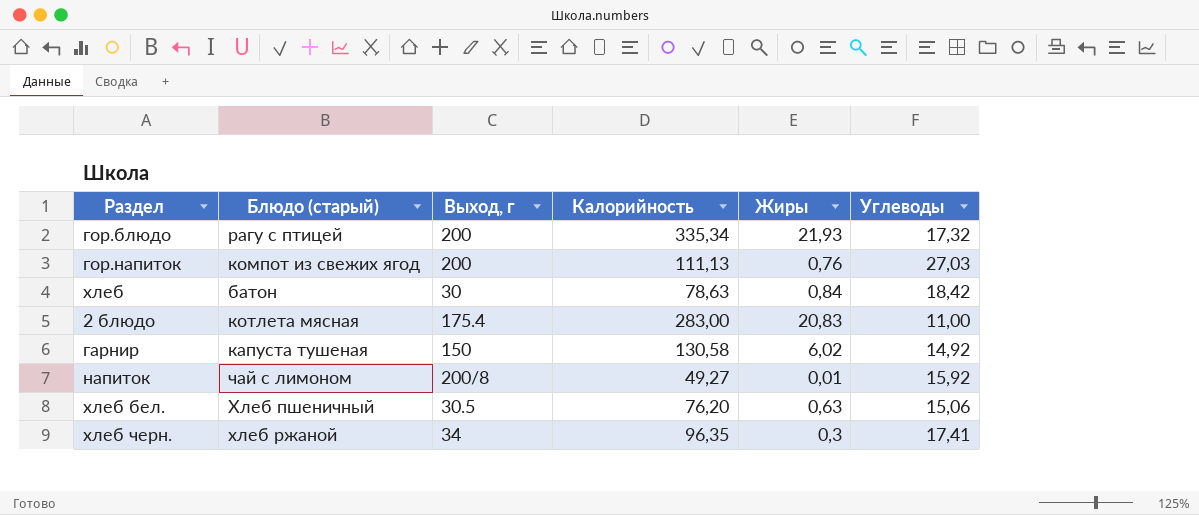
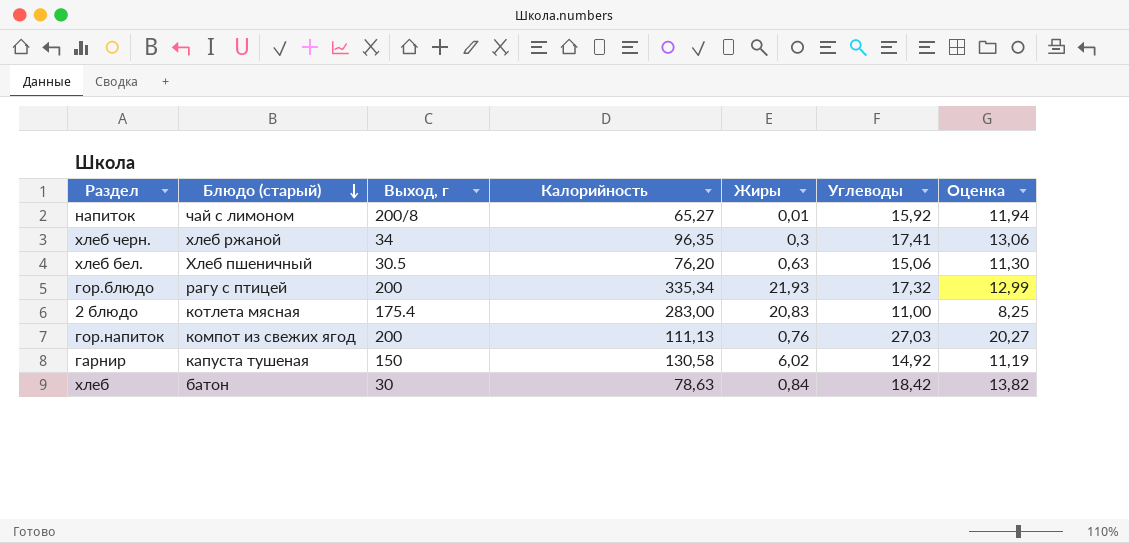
row order: none -> Блюдо (старый) descending
column Оценка | formula: none -> [Углеводы] * 0,75
напиток | Калорийность: 49,27 -> 65,27

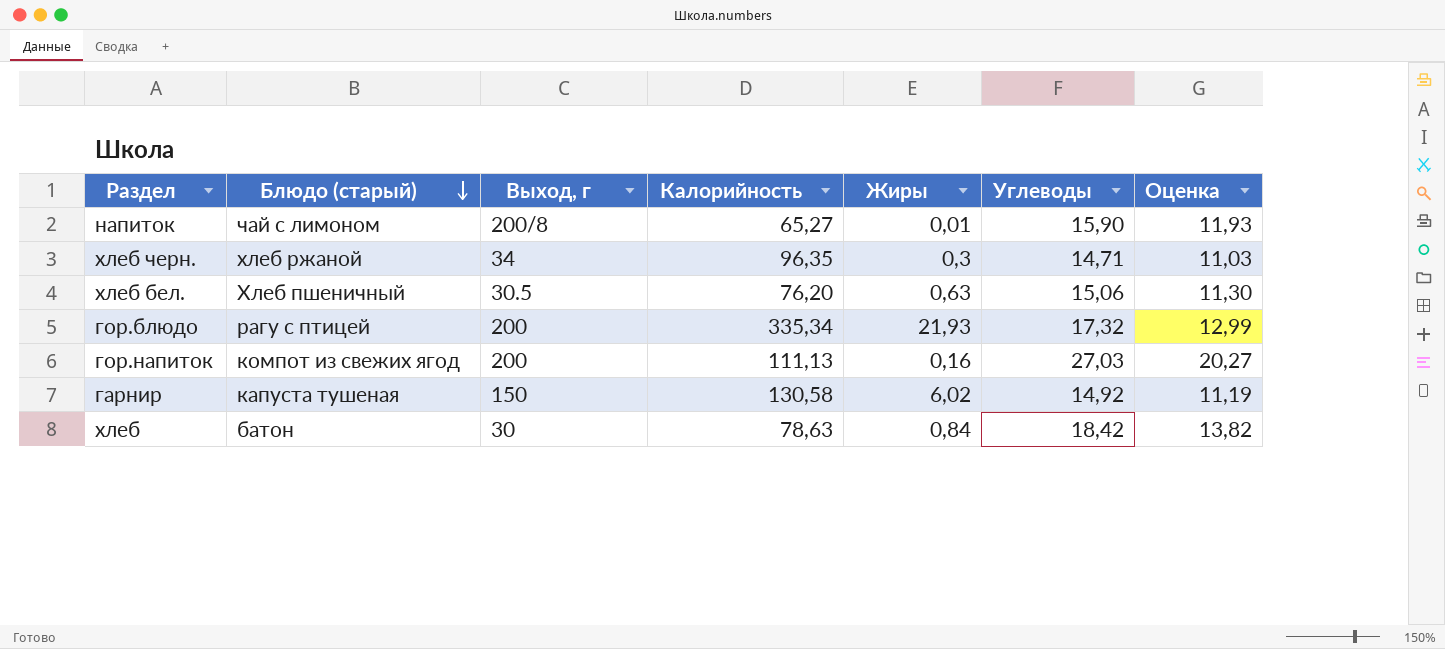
row 2 блюдо: котлета мясная | 175.4 | 283,00 | 20,83 | 11,00 | 8,25 -> none
напиток | Углеводы: 15,92 -> 15,90
напиток | Оценка: 11,94 -> 11,93
хлеб черн. | Углеводы: 17,41 -> 14,71
хлеб черн. | Оценка: 13,06 -> 11,03
гор.напиток | Жиры: 0,76 -> 0,16

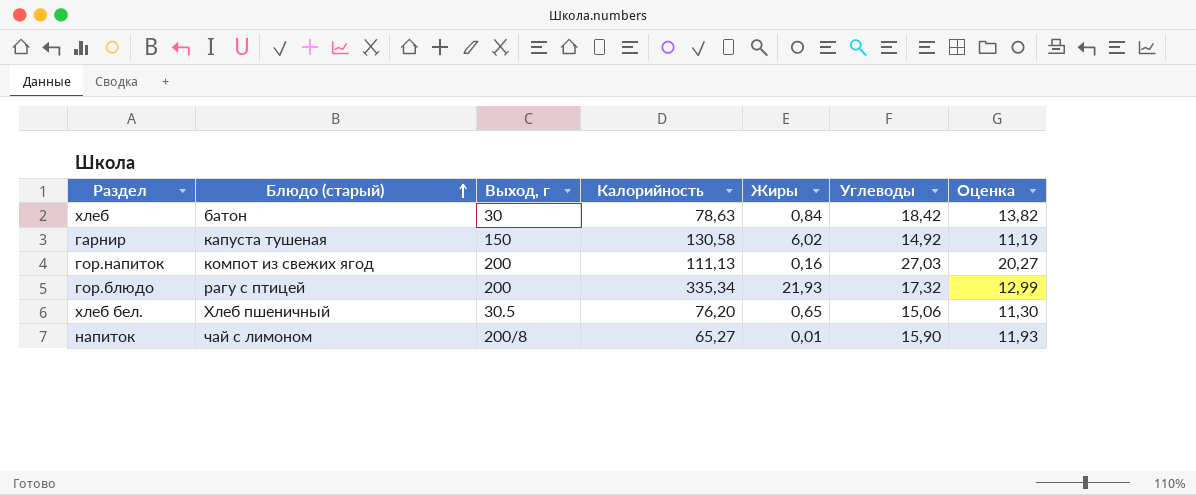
row order: Блюдо (старый) descending -> Блюдо (старый) ascending
row хлеб черн.: хлеб ржаной | 34 | 96,35 | 0,3 | 14,71 | 11,03 -> none
хлеб бел. | Жиры: 0,63 -> 0,65

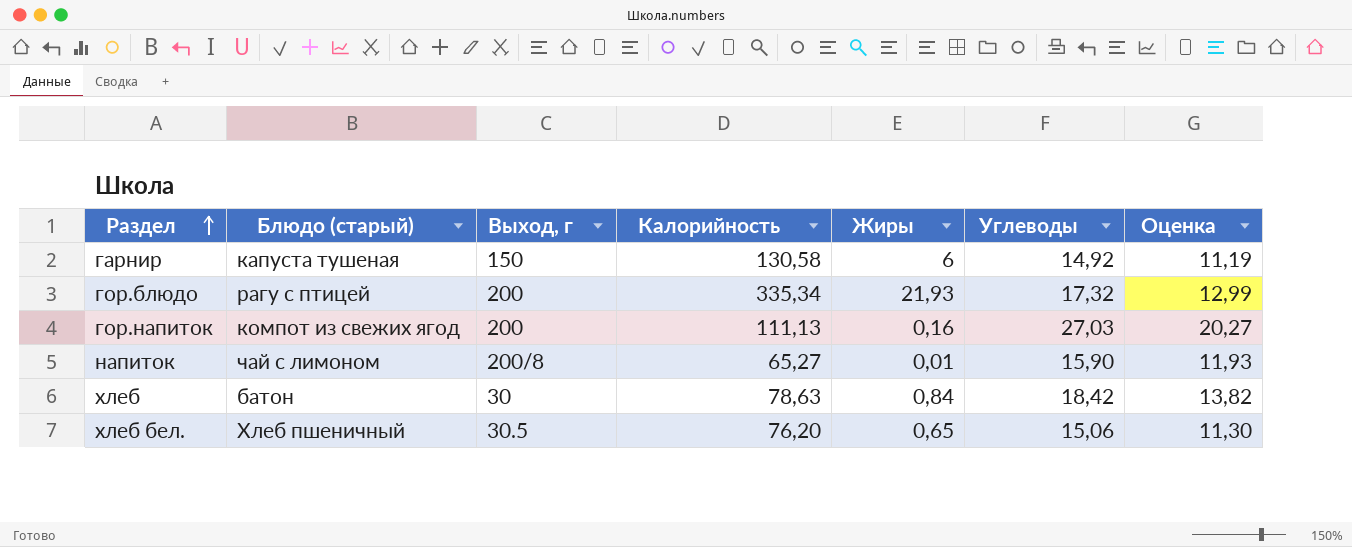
row order: Блюдо (старый) ascending -> Раздел ascending
гарнир | Жиры: 6,02 -> 6

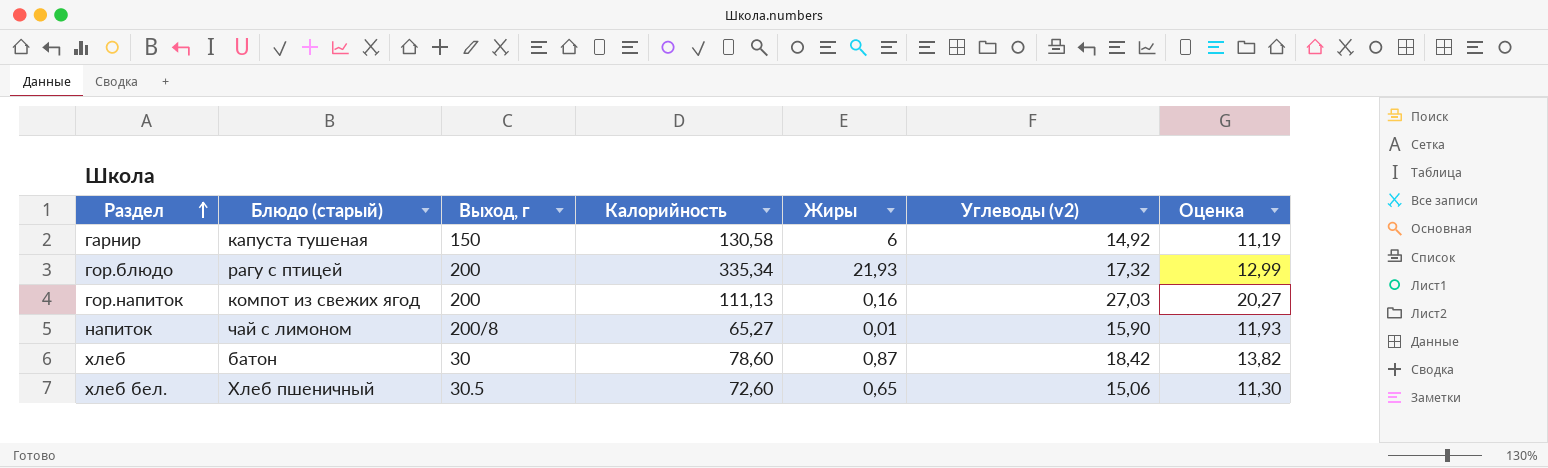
column name: Углеводы -> Углеводы (v2)
хлеб | Калорийность: 78,63 -> 78,60
хлеб | Жиры: 0,84 -> 0,87
хлеб бел. | Калорийность: 76,20 -> 72,60

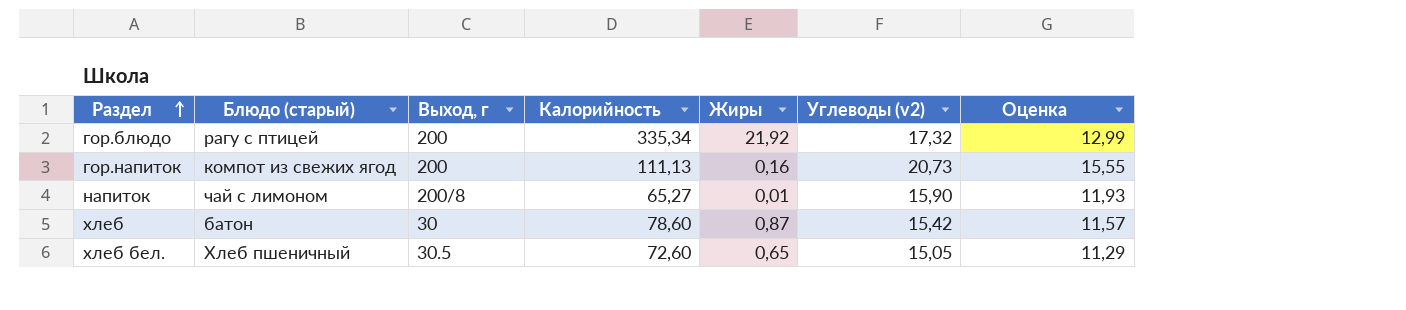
row гарнир: капуста тушеная | 150 | 130,58 | 6 | 14,92 | 11,19 -> none
гор.блюдо | Жиры: 21,93 -> 21,92
гор.напиток | Углеводы (v2): 27,03 -> 20,73
гор.напиток | Оценка: 20,27 -> 15,55
хлеб | Углеводы (v2): 18,42 -> 15,42
хлеб | Оценка: 13,82 -> 11,57
хлеб бел. | Углеводы (v2): 15,06 -> 15,05
хлеб бел. | Оценка: 11,30 -> 11,29

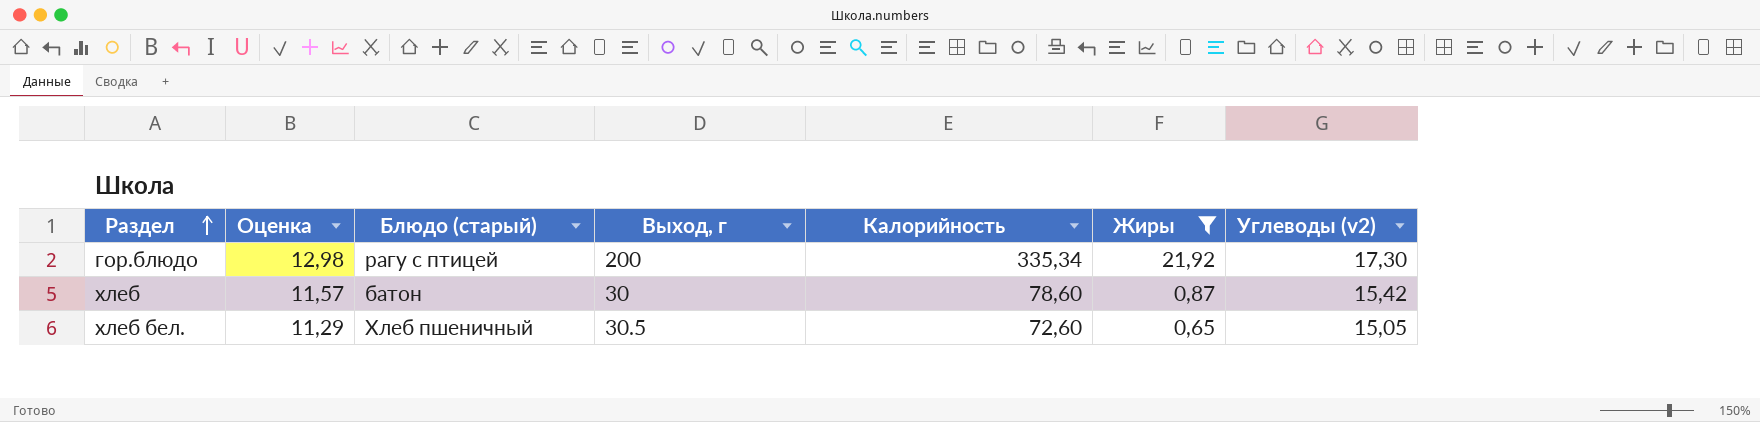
filter: none -> Жиры >= 0,65
column Оценка | position: 7 -> 2
гор.блюдо | Оценка: 12,99 -> 12,98
гор.блюдо | Углеводы (v2): 17,32 -> 17,30

